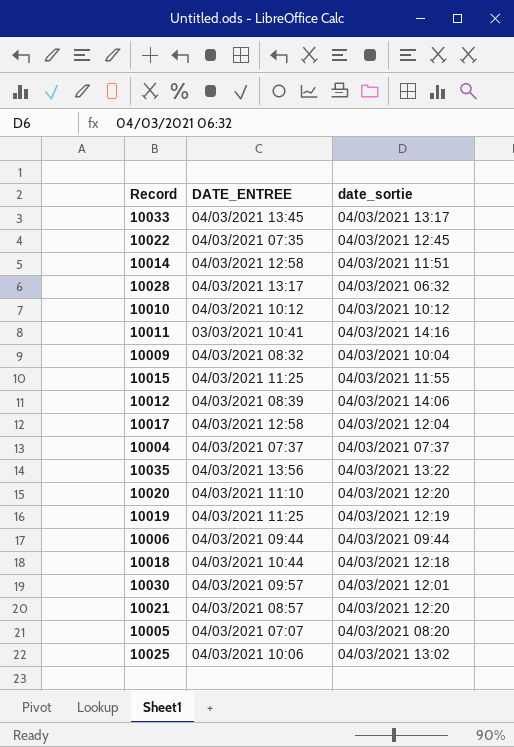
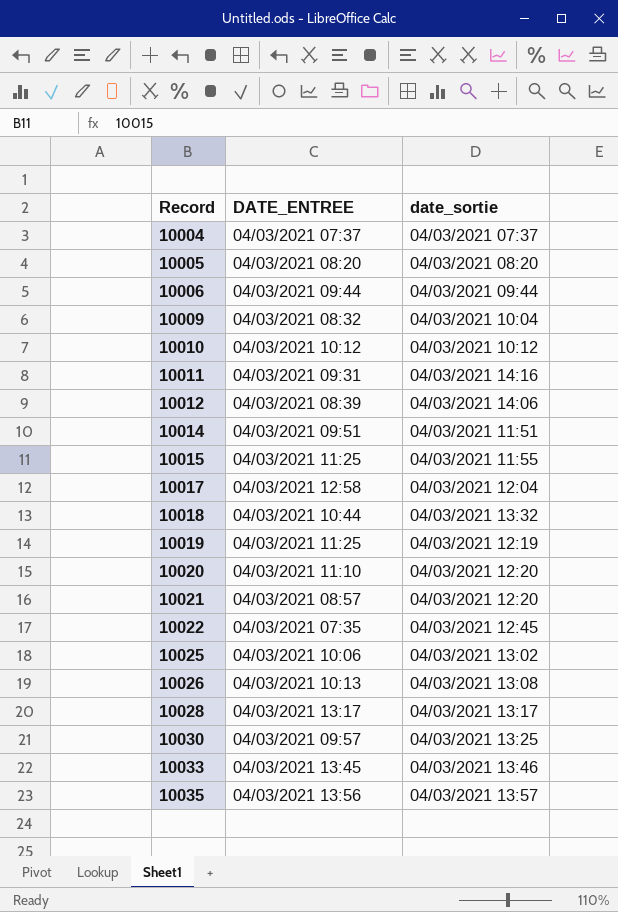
row order: none -> Record ascending
10005 | DATE_ENTREE: 04/03/2021 07:07 -> 04/03/2021 08:20
10011 | DATE_ENTREE: 03/03/2021 10:41 -> 04/03/2021 09:31
10014 | DATE_ENTREE: 04/03/2021 12:58 -> 04/03/2021 09:51
10018 | date_sortie: 04/03/2021 12:18 -> 04/03/2021 13:32
row 10026: none -> 04/03/2021 10:13 | 04/03/2021 13:08
10028 | date_sortie: 04/03/2021 06:32 -> 04/03/2021 13:17
10030 | date_sortie: 04/03/2021 12:01 -> 04/03/2021 13:25
10033 | date_sortie: 04/03/2021 13:17 -> 04/03/2021 13:46
10035 | date_sortie: 04/03/2021 13:22 -> 04/03/2021 13:57

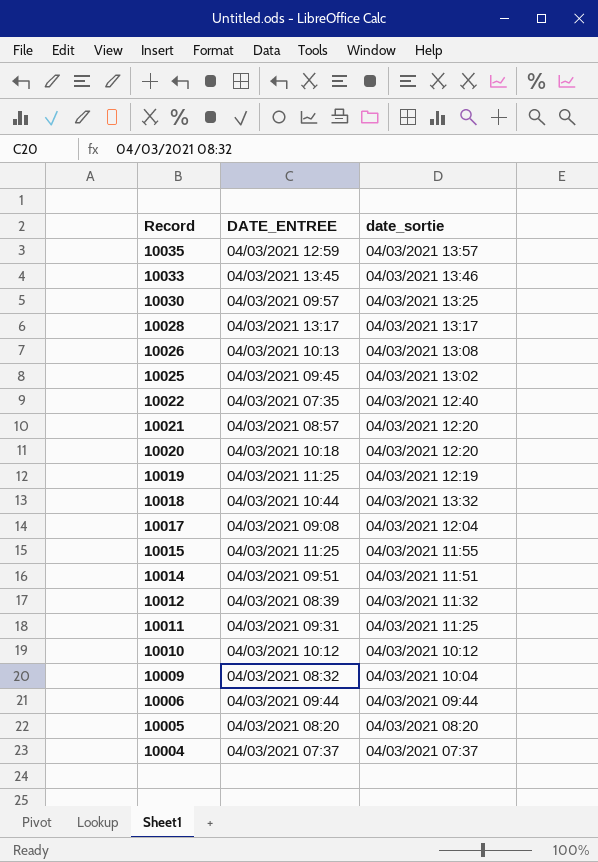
row order: Record ascending -> Record descending
10035 | DATE_ENTREE: 04/03/2021 13:56 -> 04/03/2021 12:59
10025 | DATE_ENTREE: 04/03/2021 10:06 -> 04/03/2021 09:45
10022 | date_sortie: 04/03/2021 12:45 -> 04/03/2021 12:40
10020 | DATE_ENTREE: 04/03/2021 11:10 -> 04/03/2021 10:18
10017 | DATE_ENTREE: 04/03/2021 12:58 -> 04/03/2021 09:08
10012 | date_sortie: 04/03/2021 14:06 -> 04/03/2021 11:32
10011 | date_sortie: 04/03/2021 14:16 -> 04/03/2021 11:25

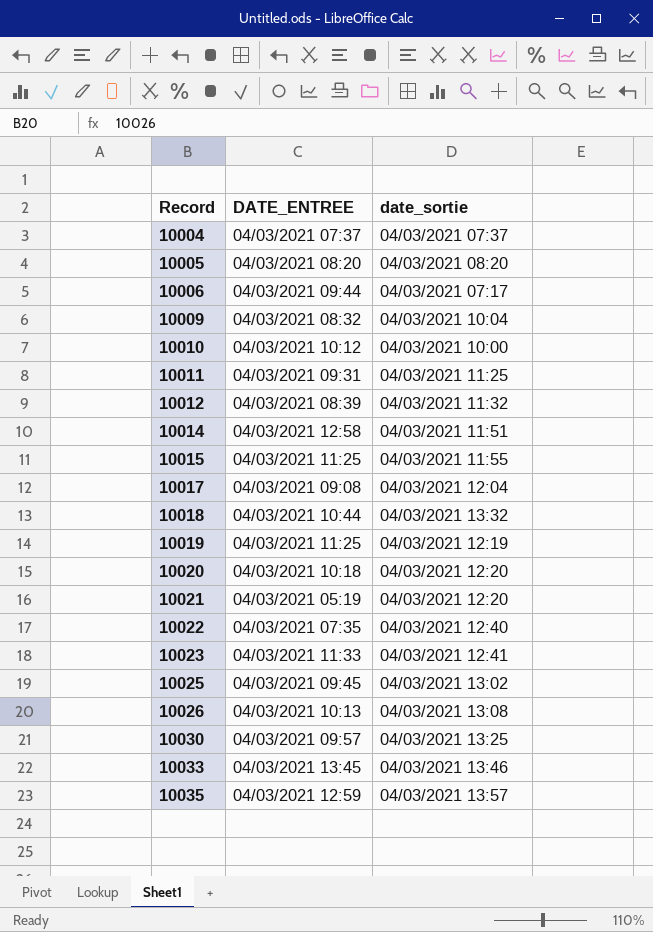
row order: Record descending -> Record ascending
row 10028: 04/03/2021 13:17 | 04/03/2021 13:17 -> none
10006 | date_sortie: 04/03/2021 09:44 -> 04/03/2021 07:17
10010 | date_sortie: 04/03/2021 10:12 -> 04/03/2021 10:00
10014 | DATE_ENTREE: 04/03/2021 09:51 -> 04/03/2021 12:58
10021 | DATE_ENTREE: 04/03/2021 08:57 -> 04/03/2021 05:19
row 10023: none -> 04/03/2021 11:33 | 04/03/2021 12:41

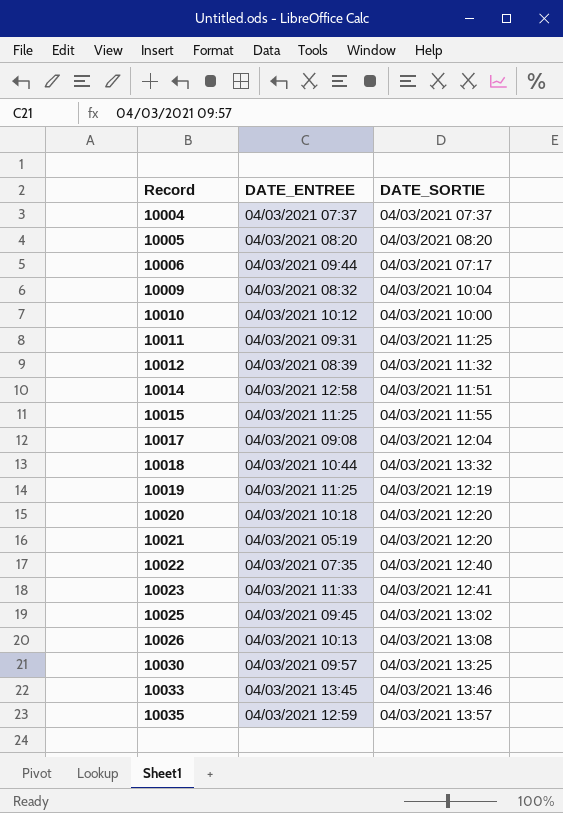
column name: date_sortie -> DATE_SORTIE

